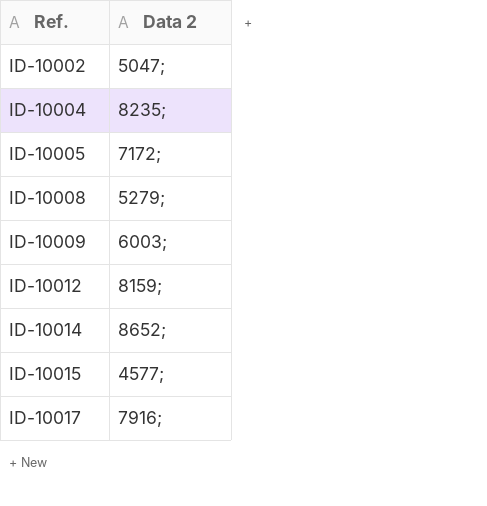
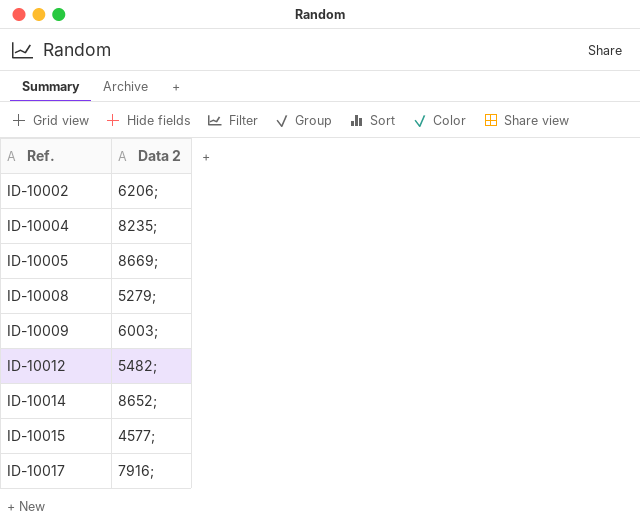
ID-10002 | Data 2: 5047; -> 6206;
ID-10005 | Data 2: 7172; -> 8669;
ID-10012 | Data 2: 8159; -> 5482;

